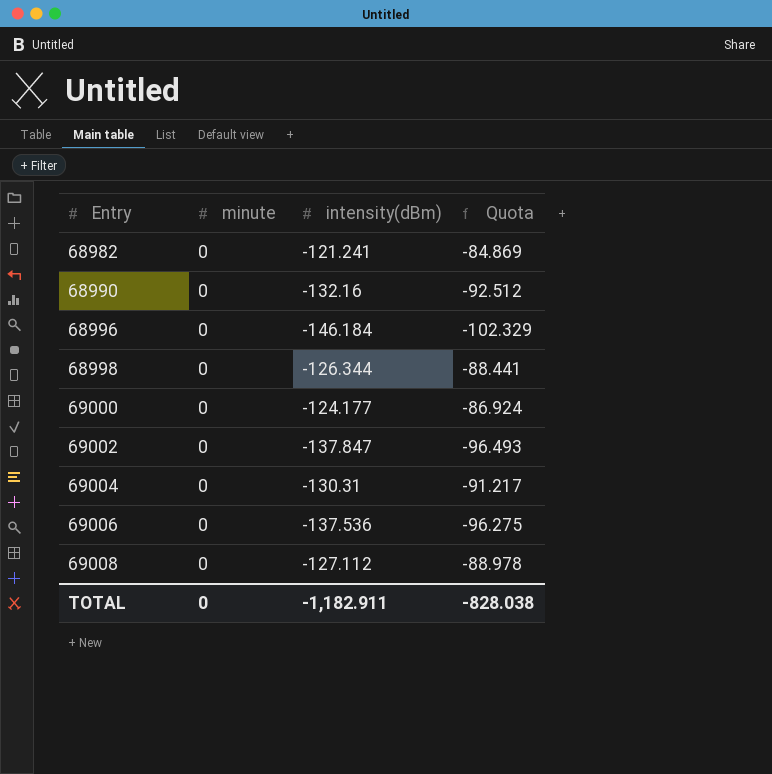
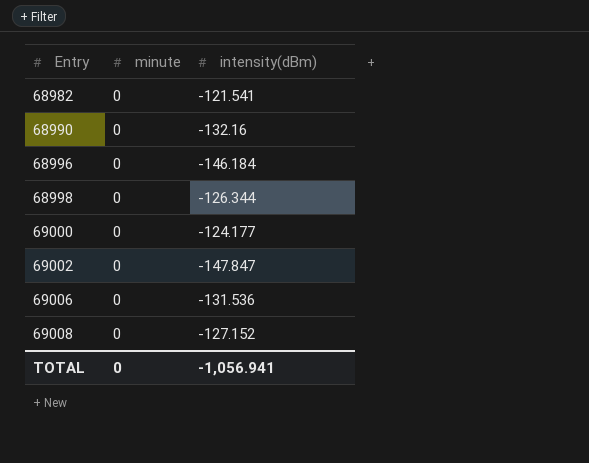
column Quota | formula: [intensity(dBm)] * 0.7 -> none
row 69004: 0 | -130.31 | -91.217 -> none
68982 | intensity(dBm): -121.241 -> -121.541
69002 | intensity(dBm): -137.847 -> -147.847
69006 | intensity(dBm): -137.536 -> -131.536
69008 | intensity(dBm): -127.112 -> -127.152
TOTAL | intensity(dBm): -1,182.911 -> -1,056.941

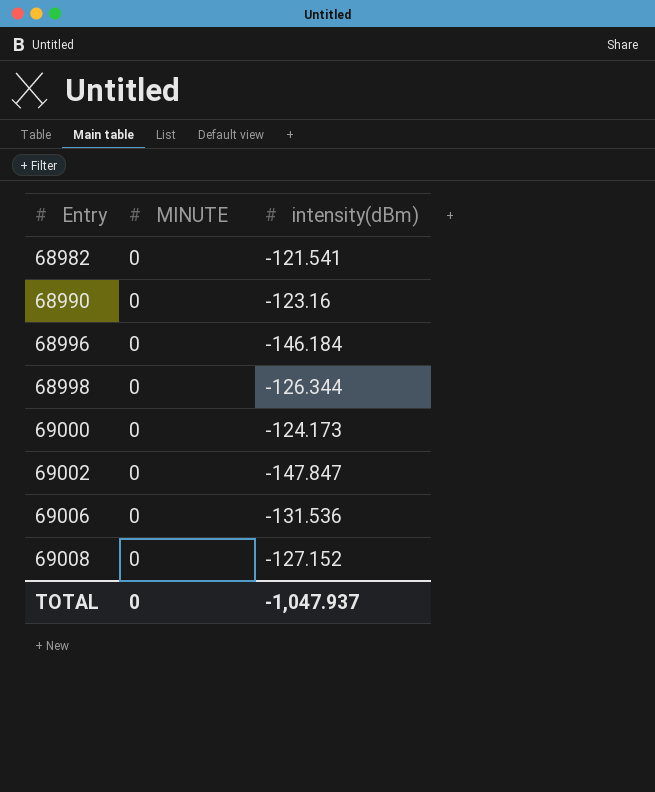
column name: minute -> MINUTE
68990 | intensity(dBm): -132.16 -> -123.16
69000 | intensity(dBm): -124.177 -> -124.173
TOTAL | intensity(dBm): -1,056.941 -> -1,047.937

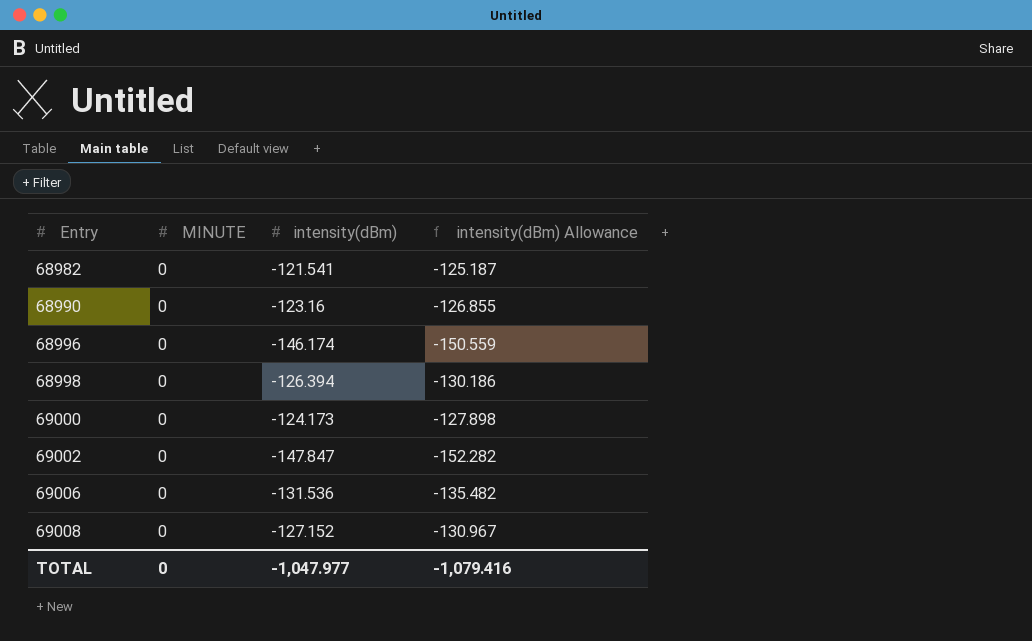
column intensity(dBm) Allowance | formula: none -> [intensity(dBm)] * 1.03
68996 | intensity(dBm): -146.184 -> -146.174
68998 | intensity(dBm): -126.344 -> -126.394
TOTAL | intensity(dBm): -1,047.937 -> -1,047.977

